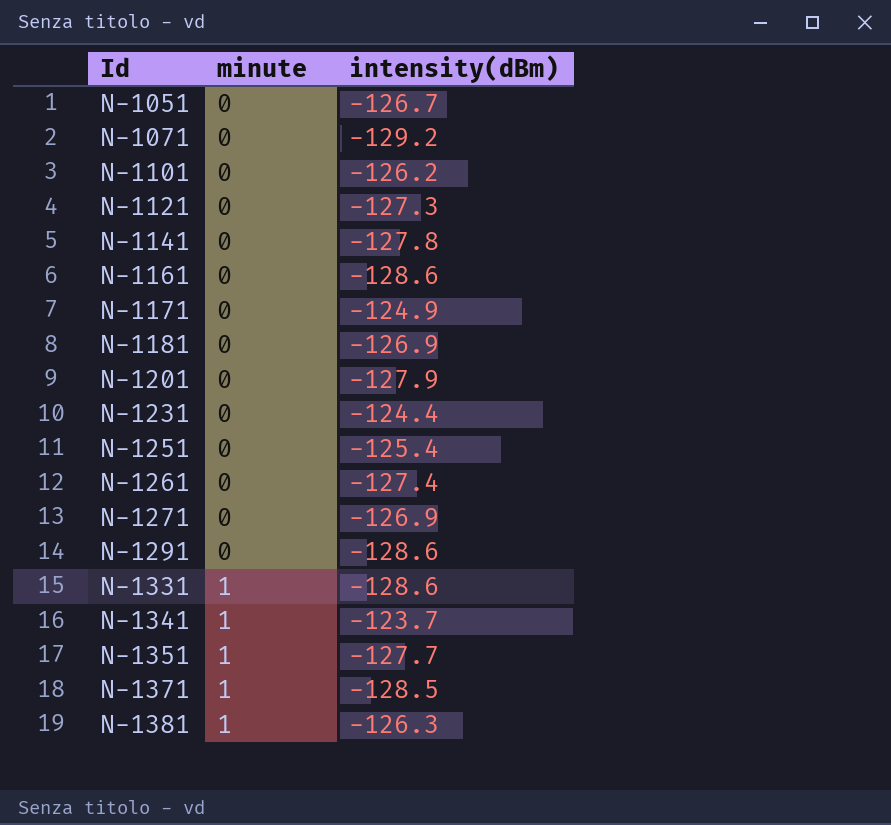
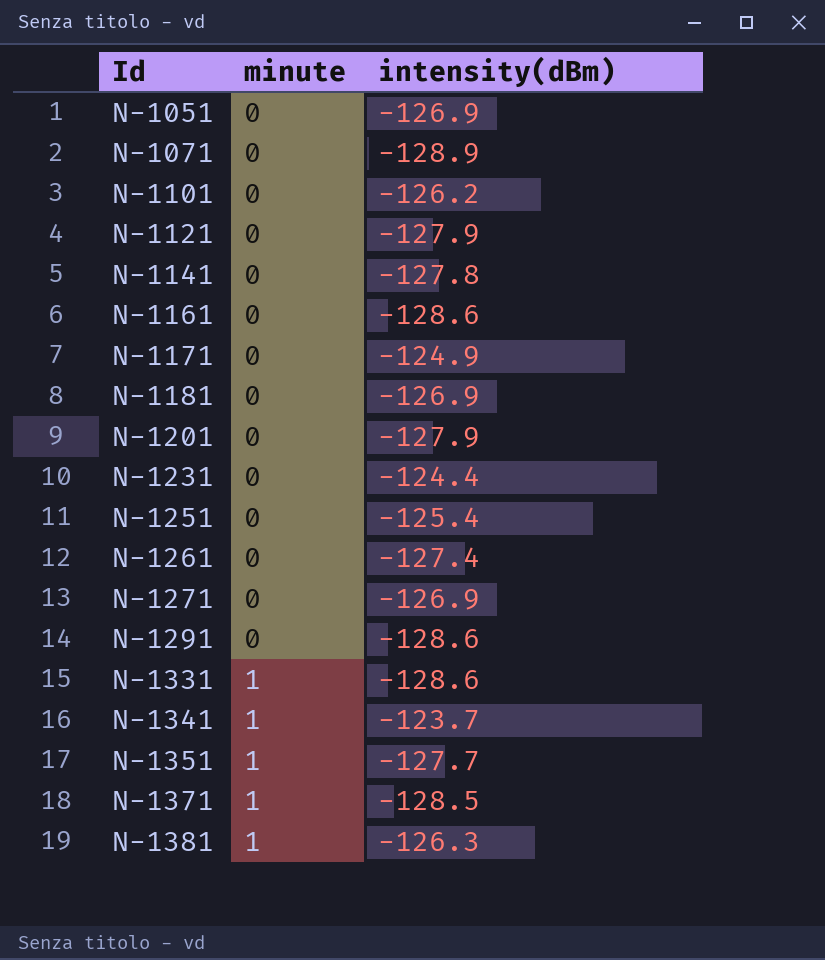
N-1051 | intensity(dBm): -126.7 -> -126.9
N-1071 | intensity(dBm): -129.2 -> -128.9
N-1121 | intensity(dBm): -127.3 -> -127.9

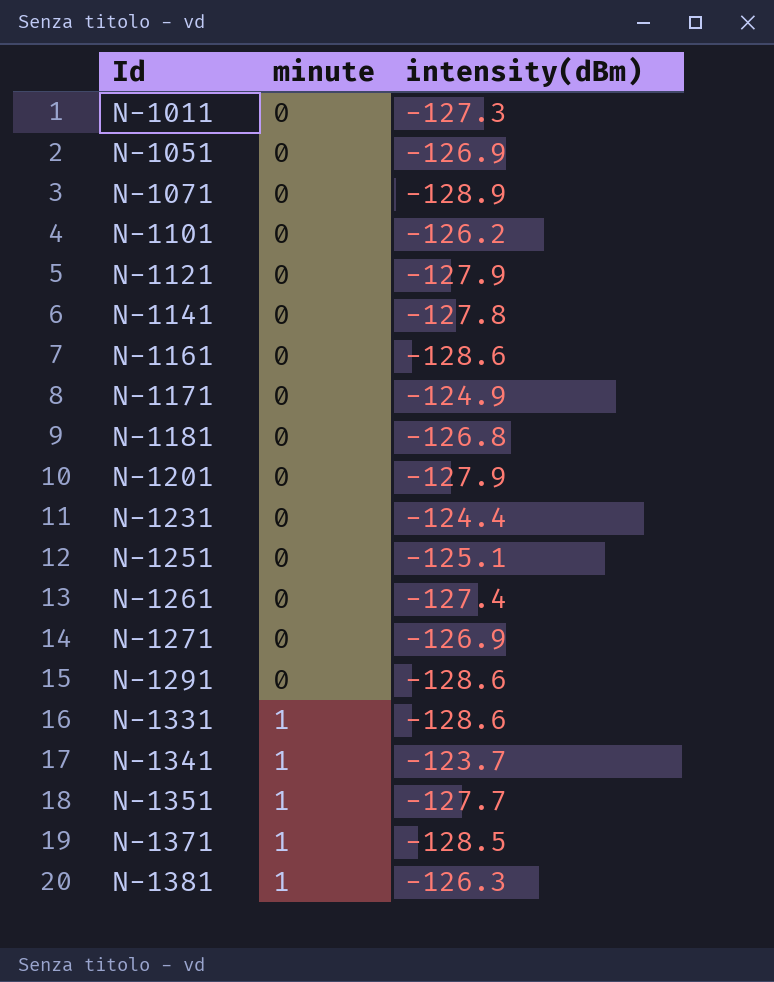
row N-1011: none -> 0 | -127.3
N-1181 | intensity(dBm): -126.9 -> -126.8
N-1251 | intensity(dBm): -125.4 -> -125.1

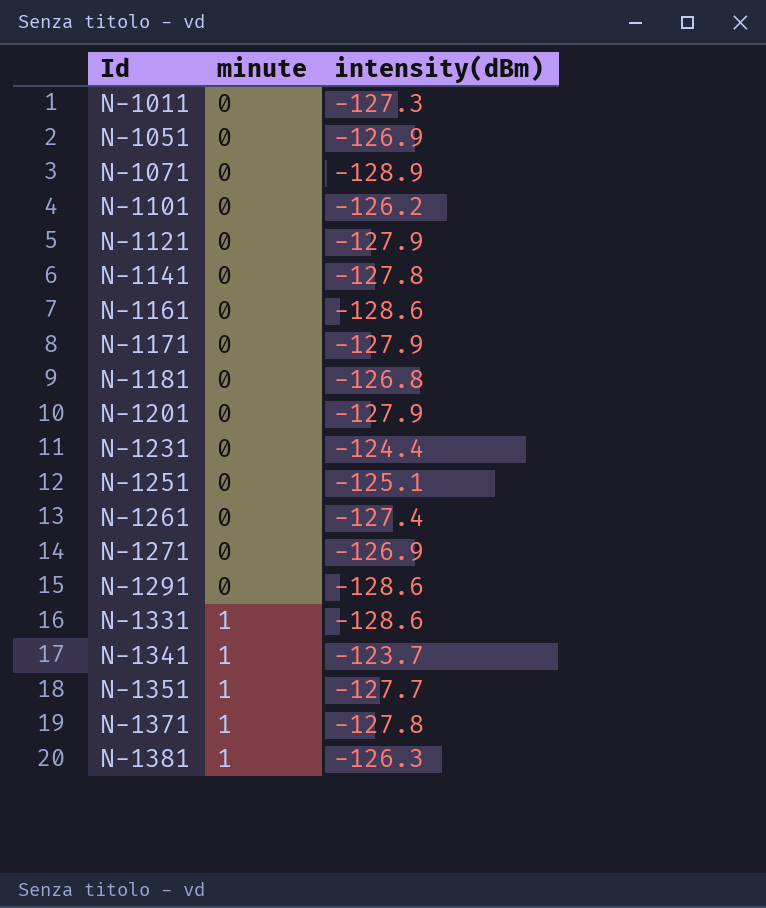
N-1171 | intensity(dBm): -124.9 -> -127.9
N-1371 | intensity(dBm): -128.5 -> -127.8

